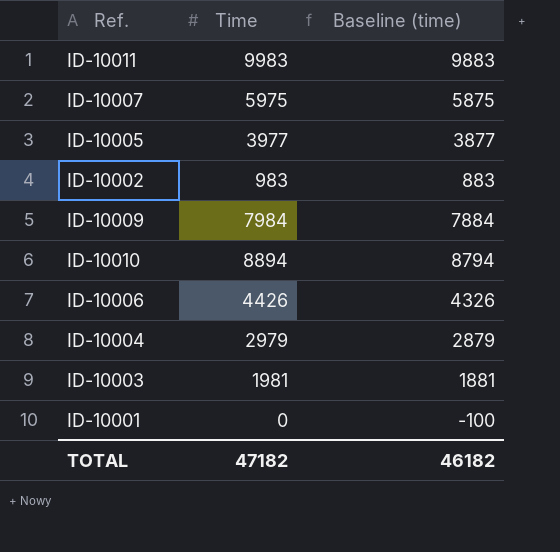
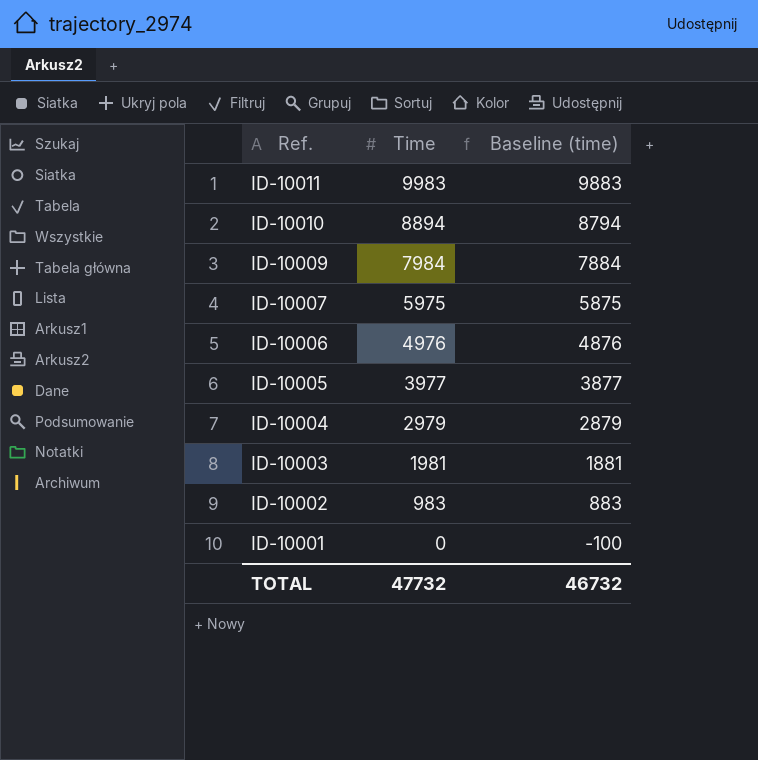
row order: none -> Ref. descending
ID-10006 | Time: 4426 -> 4976
ID-10006 | Baseline (time): 4326 -> 4876
TOTAL | Time: 47182 -> 47732
TOTAL | Baseline (time): 46182 -> 46732

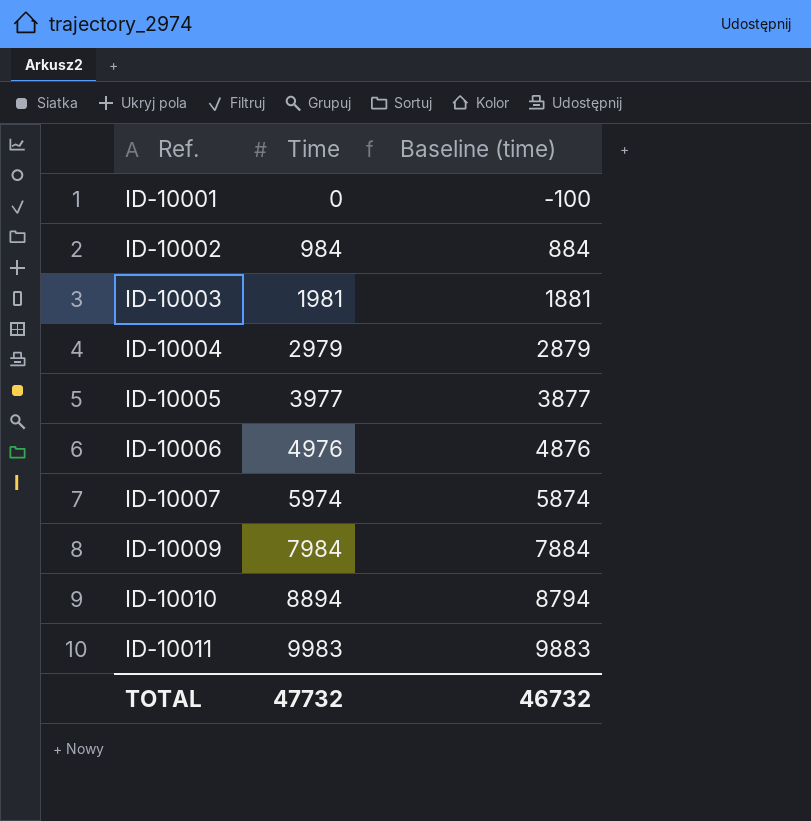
row order: Ref. descending -> Ref. ascending
ID-10002 | Time: 983 -> 984
ID-10002 | Baseline (time): 883 -> 884
ID-10007 | Time: 5975 -> 5974
ID-10007 | Baseline (time): 5875 -> 5874

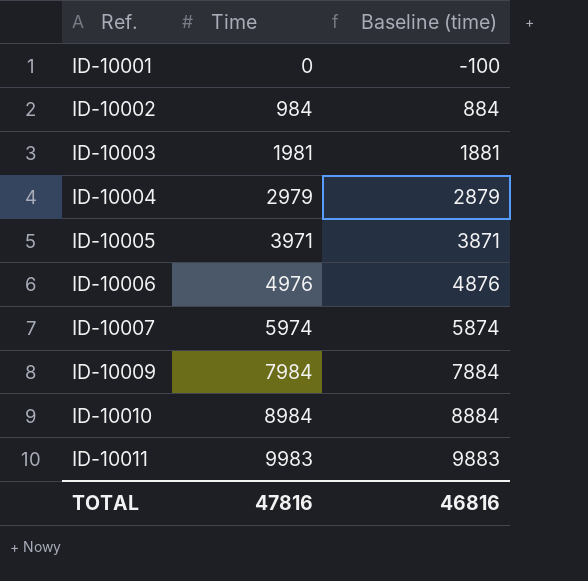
ID-10005 | Time: 3977 -> 3971
ID-10005 | Baseline (time): 3877 -> 3871
ID-10010 | Time: 8894 -> 8984
ID-10010 | Baseline (time): 8794 -> 8884
TOTAL | Time: 47732 -> 47816
TOTAL | Baseline (time): 46732 -> 46816

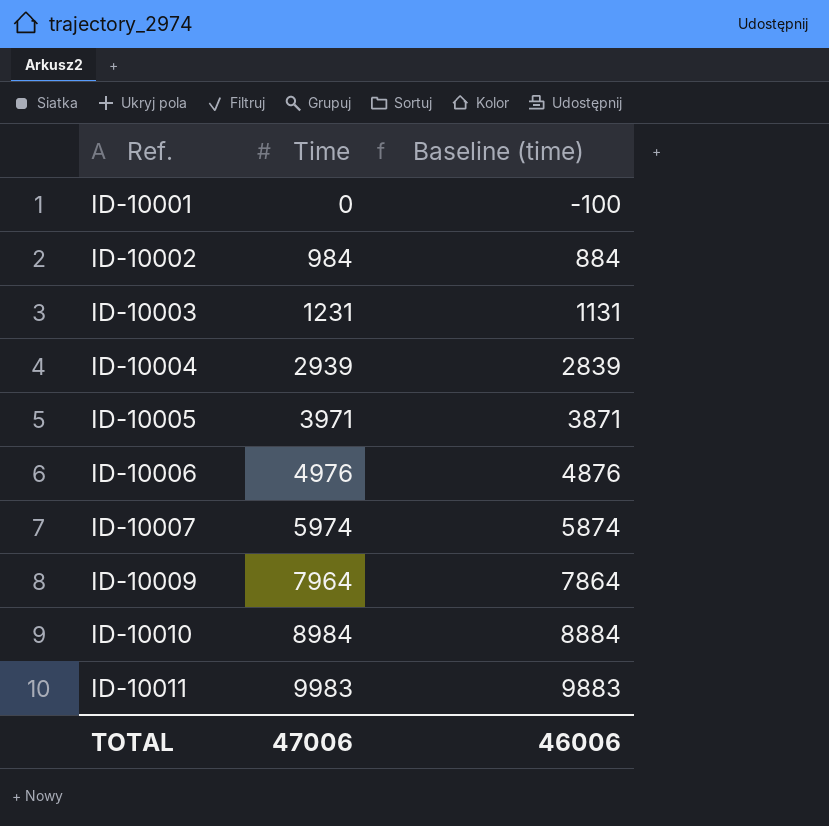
ID-10003 | Time: 1981 -> 1231
ID-10003 | Baseline (time): 1881 -> 1131
ID-10004 | Time: 2979 -> 2939
ID-10004 | Baseline (time): 2879 -> 2839
ID-10009 | Time: 7984 -> 7964
ID-10009 | Baseline (time): 7884 -> 7864
TOTAL | Time: 47816 -> 47006
TOTAL | Baseline (time): 46816 -> 46006

